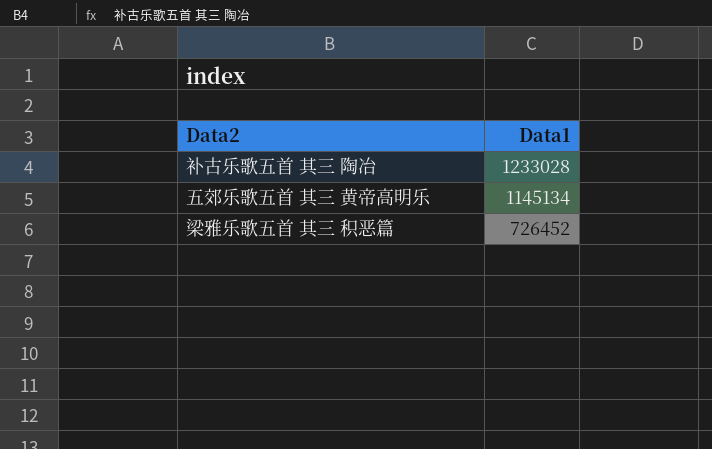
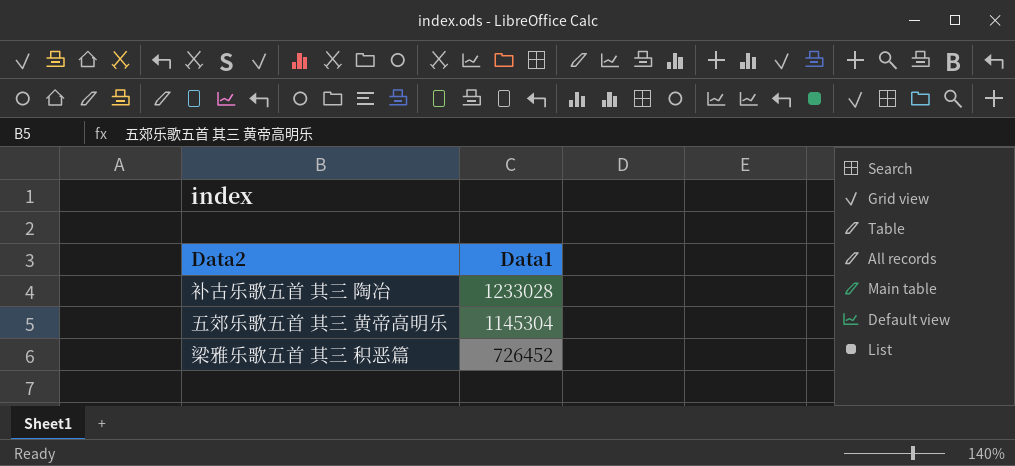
五郊乐歌五首 其三 黄帝高明乐 | Data1: 1145134 -> 1145304

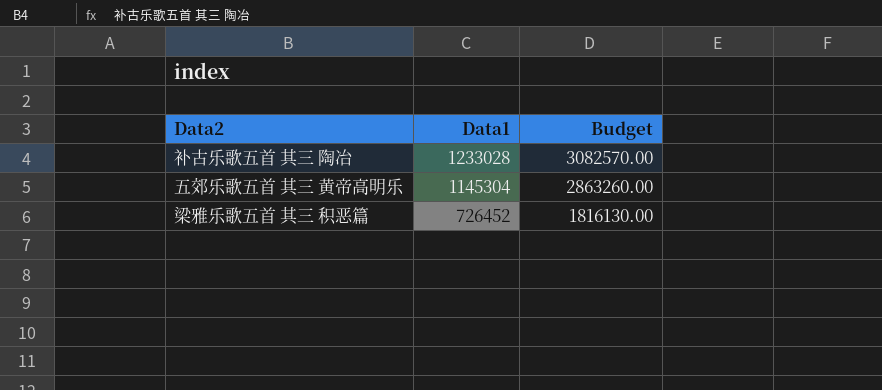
column Budget | formula: none -> [Data1] * 2.5

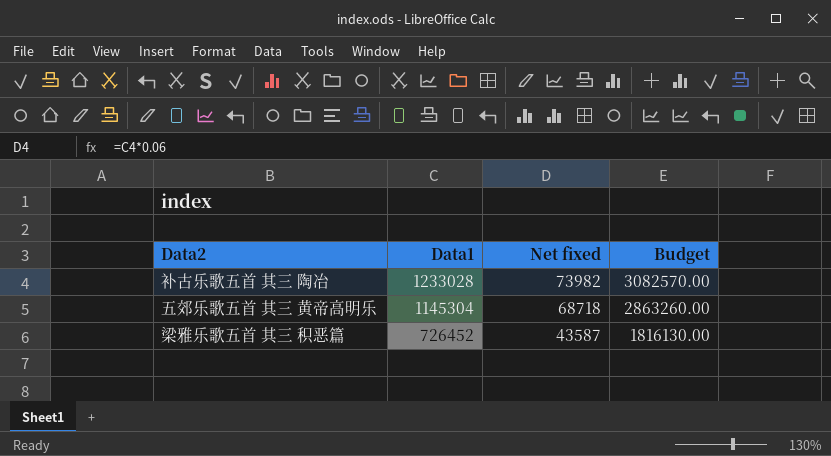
column Net fixed | formula: none -> [Data1] * 0.06

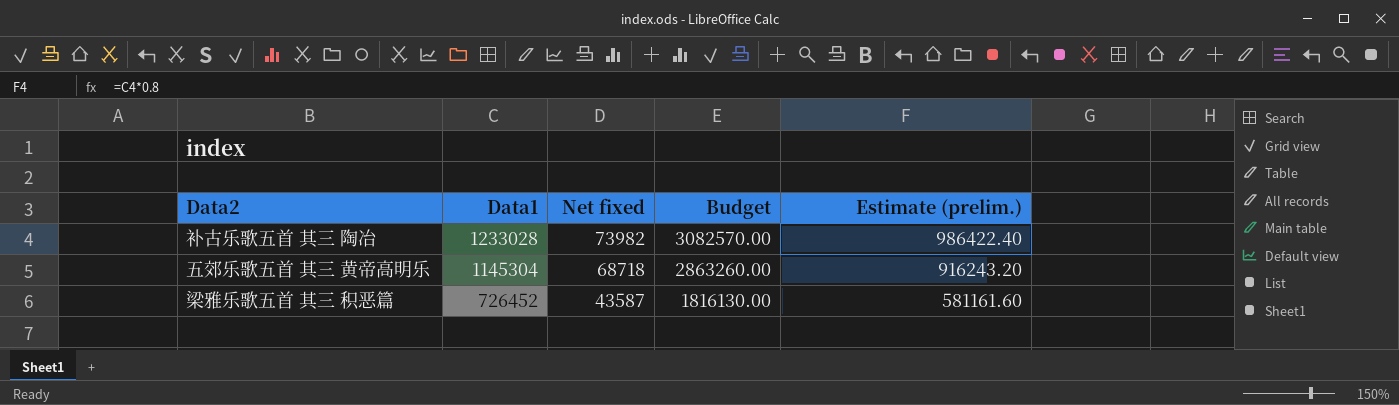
column Estimate (prelim.) | formula: none -> [Data1] * 0.8

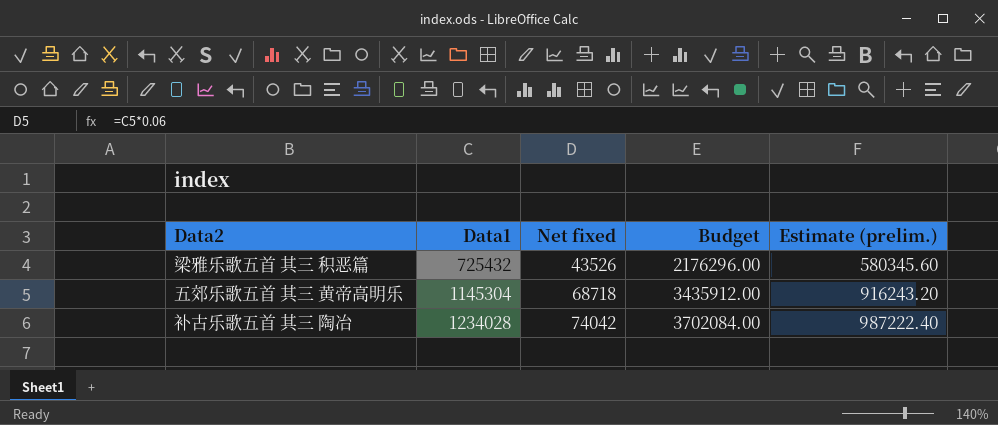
row order: Data1 descending -> Data1 ascending
column Budget | formula: [Data1] * 2.5 -> [Data1] * 3
梁雅乐歌五首 其三 积恶篇 | Data1: 726452 -> 725432
梁雅乐歌五首 其三 积恶篇 | Net fixed: 43587 -> 43526
梁雅乐歌五首 其三 积恶篇 | Estimate (prelim.): 581161.60 -> 580345.60
补古乐歌五首 其三 陶冶 | Data1: 1233028 -> 1234028
补古乐歌五首 其三 陶冶 | Net fixed: 73982 -> 74042
补古乐歌五首 其三 陶冶 | Estimate (prelim.): 986422.40 -> 987222.40

